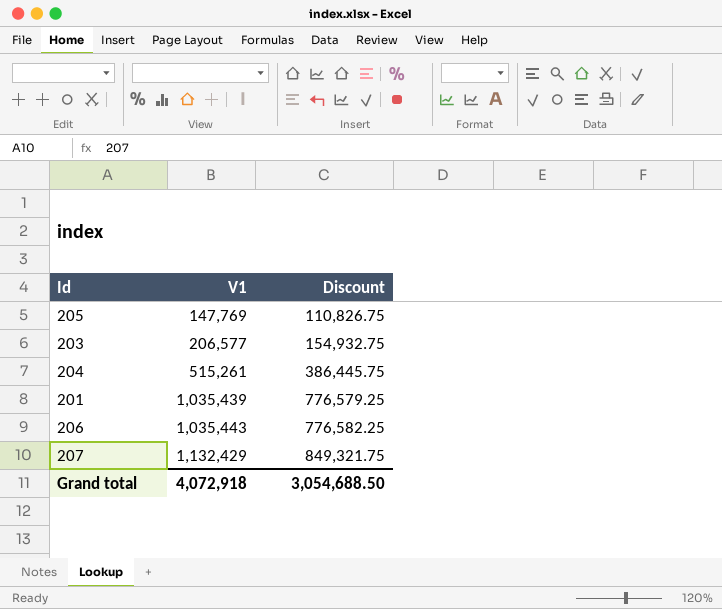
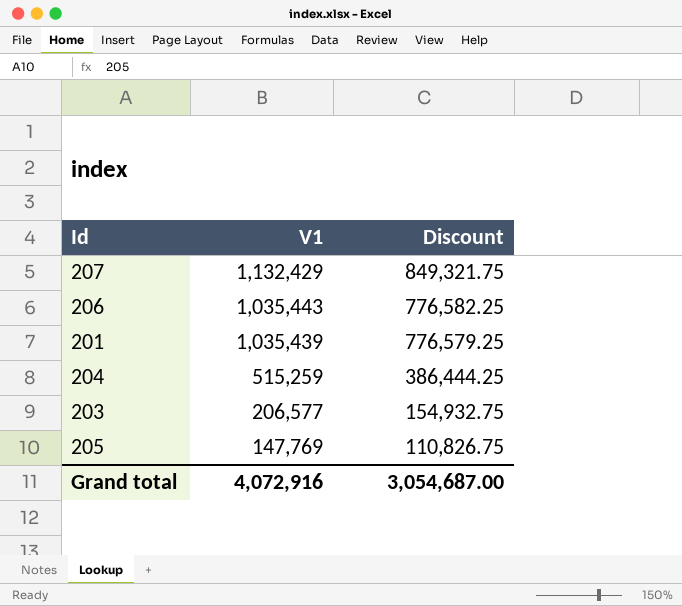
row order: V1 ascending -> V1 descending
204 | V1: 515,261 -> 515,259
204 | Discount: 386,445.75 -> 386,444.25
Grand total | V1: 4,072,918 -> 4,072,916
Grand total | Discount: 3,054,688.50 -> 3,054,687.00

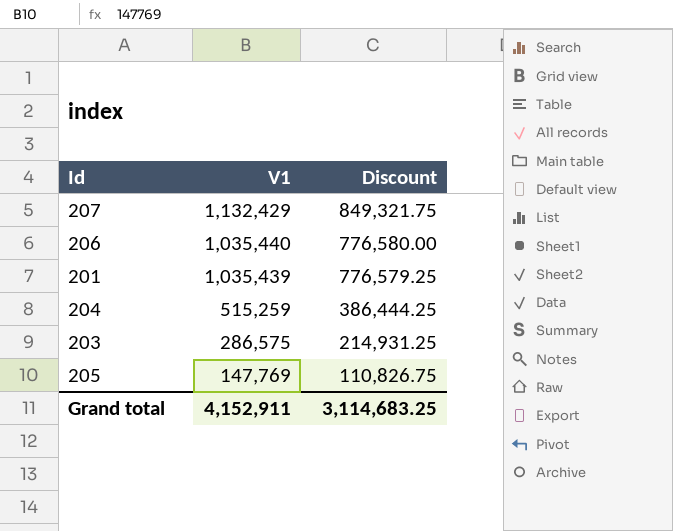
206 | V1: 1,035,443 -> 1,035,440
206 | Discount: 776,582.25 -> 776,580.00
203 | V1: 206,577 -> 286,575
203 | Discount: 154,932.75 -> 214,931.25
Grand total | V1: 4,072,916 -> 4,152,911
Grand total | Discount: 3,054,687.00 -> 3,114,683.25

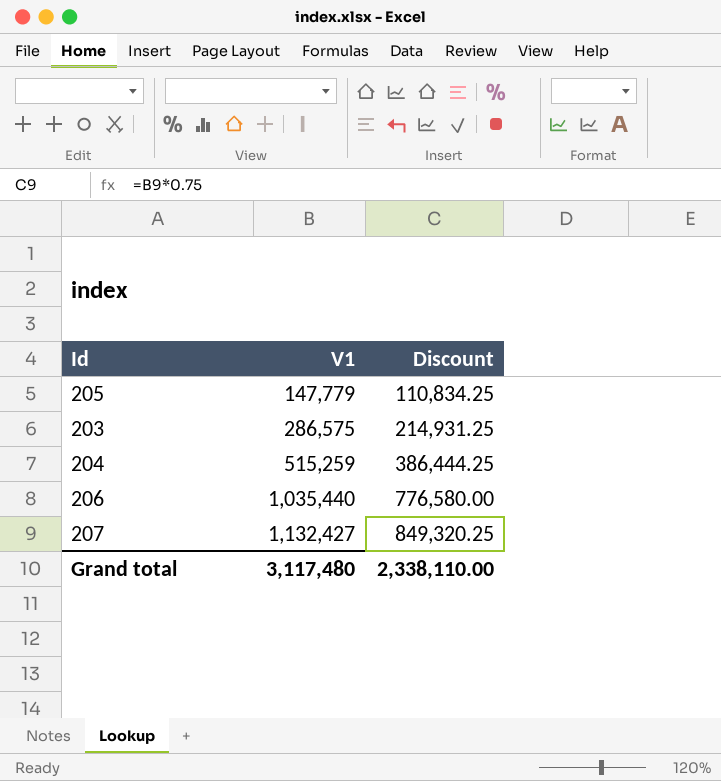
row order: V1 descending -> V1 ascending
row 201: 1,035,439 | 776,579.25 -> none
205 | V1: 147,769 -> 147,779
205 | Discount: 110,826.75 -> 110,834.25
207 | V1: 1,132,429 -> 1,132,427
207 | Discount: 849,321.75 -> 849,320.25
Grand total | V1: 4,152,911 -> 3,117,480
Grand total | Discount: 3,114,683.25 -> 2,338,110.00

